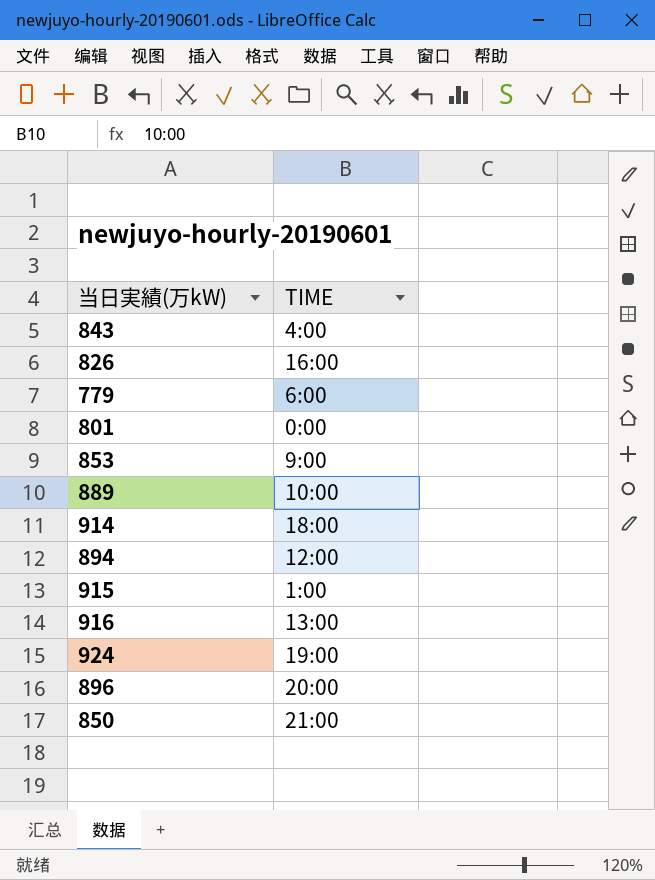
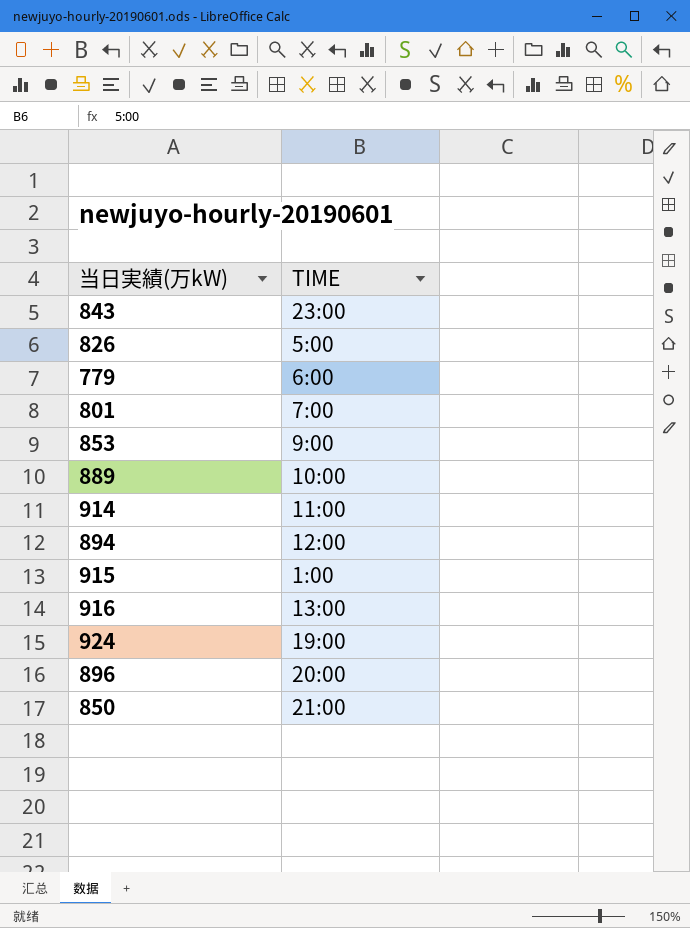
843 | TIME: 4:00 -> 23:00
826 | TIME: 16:00 -> 5:00
801 | TIME: 0:00 -> 7:00
914 | TIME: 18:00 -> 11:00

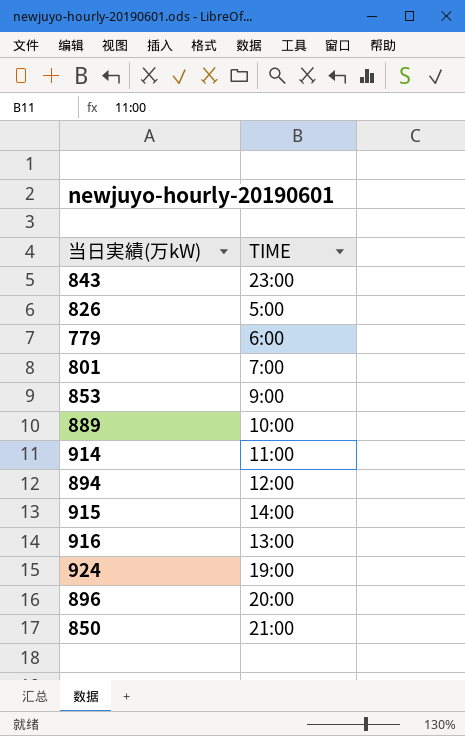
915 | TIME: 1:00 -> 14:00

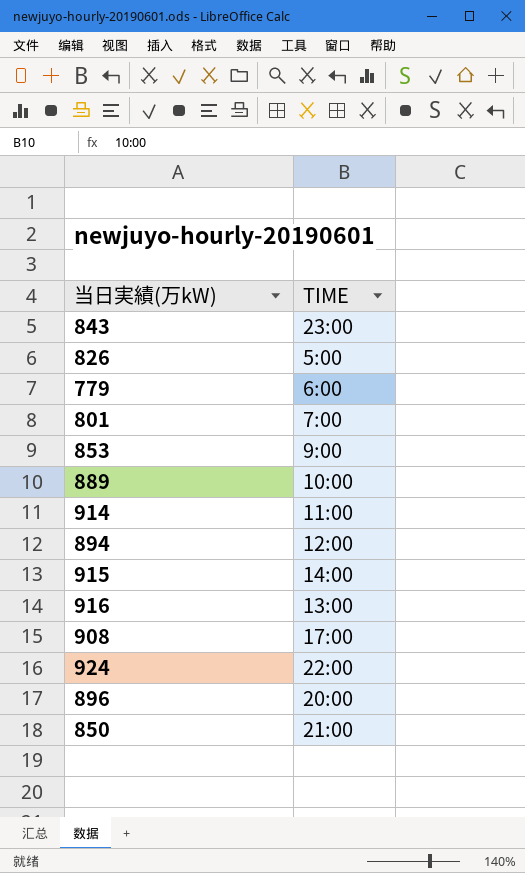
row 908: none -> 17:00
924 | TIME: 19:00 -> 22:00

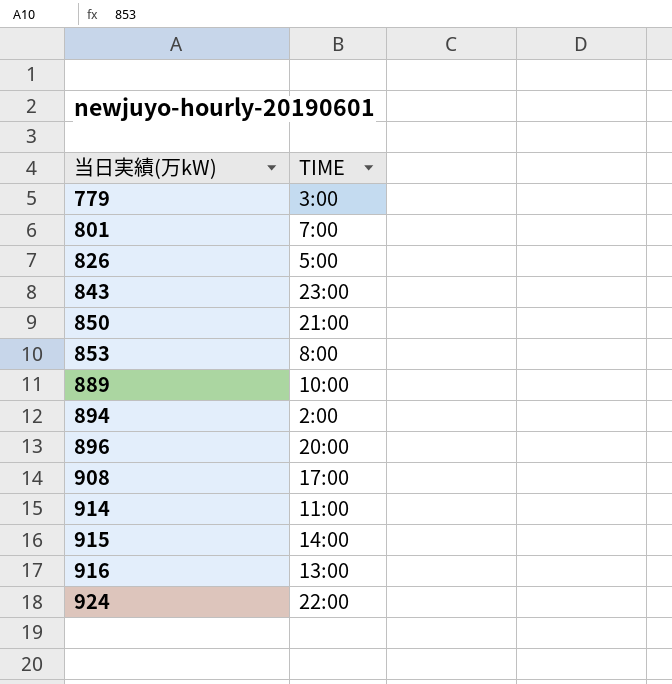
row order: none -> 当日実績(万kW) ascending
779 | TIME: 6:00 -> 3:00
853 | TIME: 9:00 -> 8:00
894 | TIME: 12:00 -> 2:00

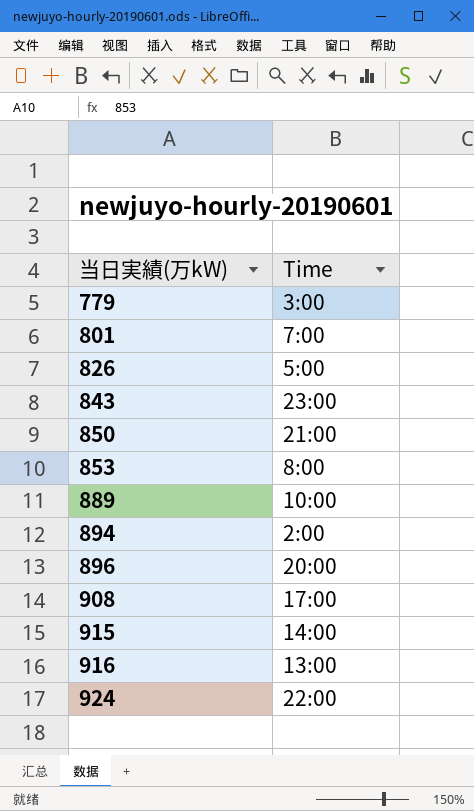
column name: TIME -> Time
row 914: 11:00 -> none

